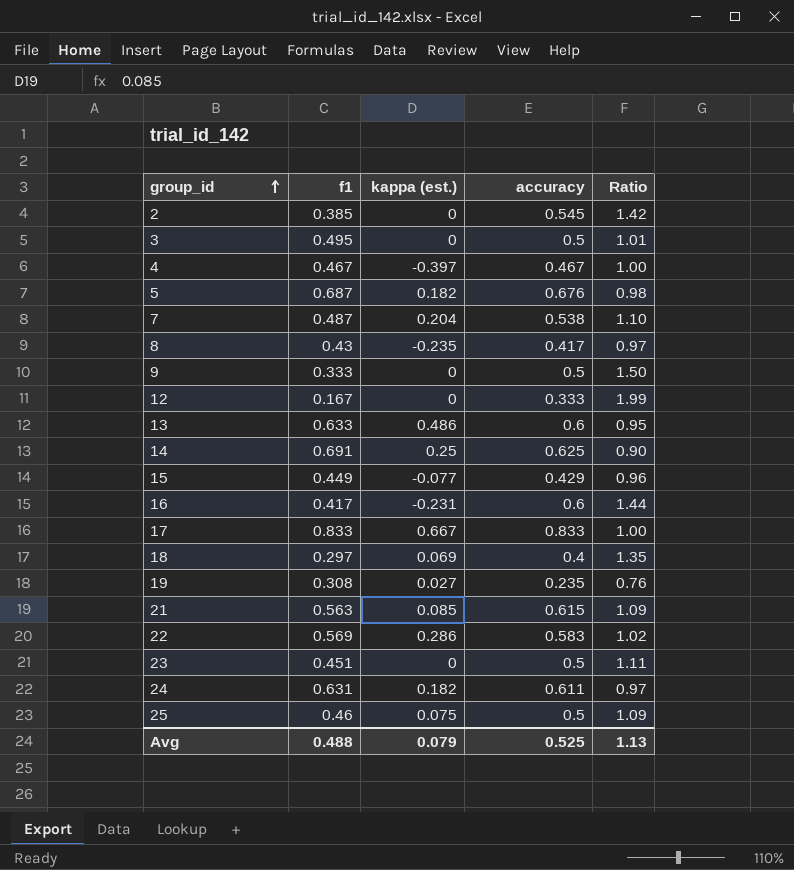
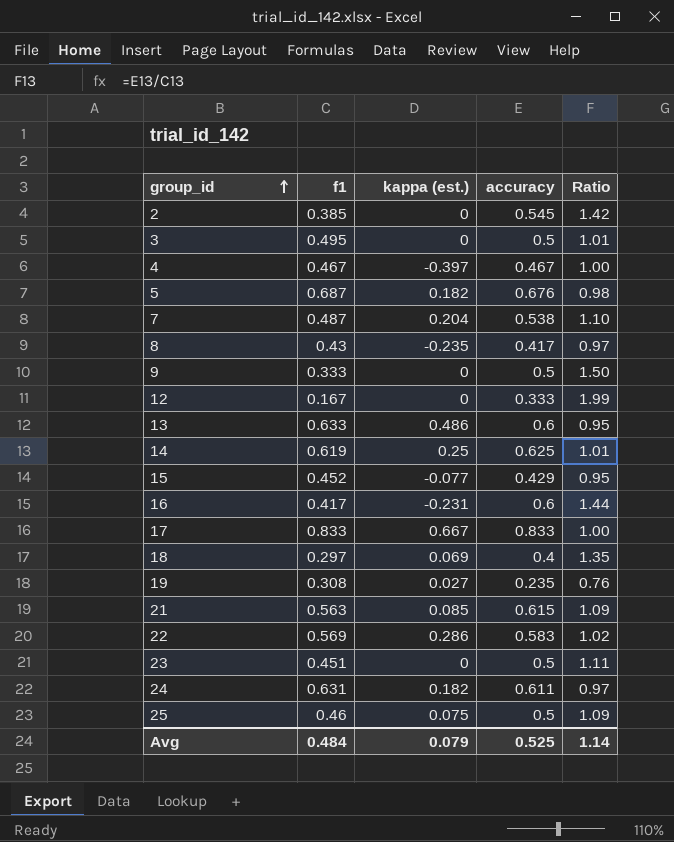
14 | f1: 0.691 -> 0.619
14 | Ratio: 0.90 -> 1.01
15 | f1: 0.449 -> 0.452
15 | Ratio: 0.96 -> 0.95
Avg | f1: 0.488 -> 0.484
Avg | Ratio: 1.13 -> 1.14

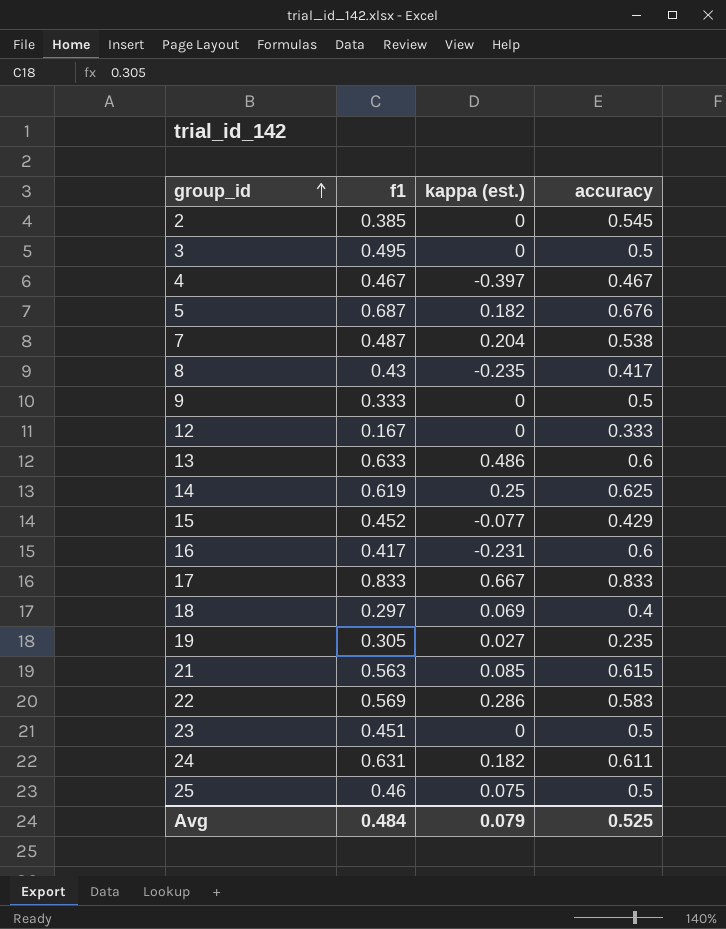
column Ratio | formula: [accuracy] / [f1] -> none
19 | f1: 0.308 -> 0.305

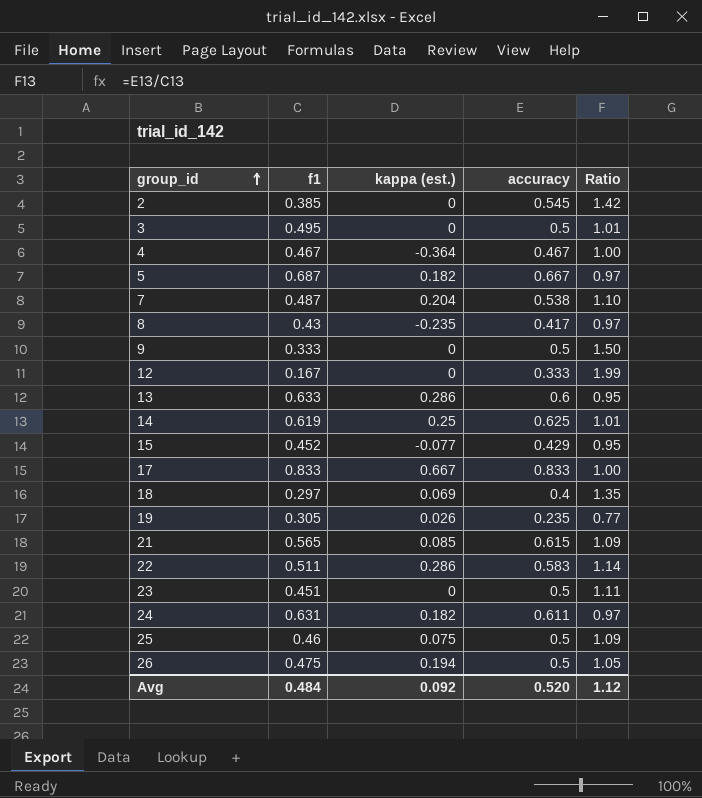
column Ratio | formula: none -> [accuracy] / [f1]
row 16: 0.417 | -0.231 | 0.6 -> none
4 | kappa (est.): -0.397 -> -0.364
5 | accuracy: 0.676 -> 0.667
13 | kappa (est.): 0.486 -> 0.286
19 | kappa (est.): 0.027 -> 0.026
21 | f1: 0.563 -> 0.565
22 | f1: 0.569 -> 0.511
row 26: none -> 0.475 | 0.194 | 0.5 | 1.05
Avg | kappa (est.): 0.079 -> 0.092
Avg | accuracy: 0.525 -> 0.520

